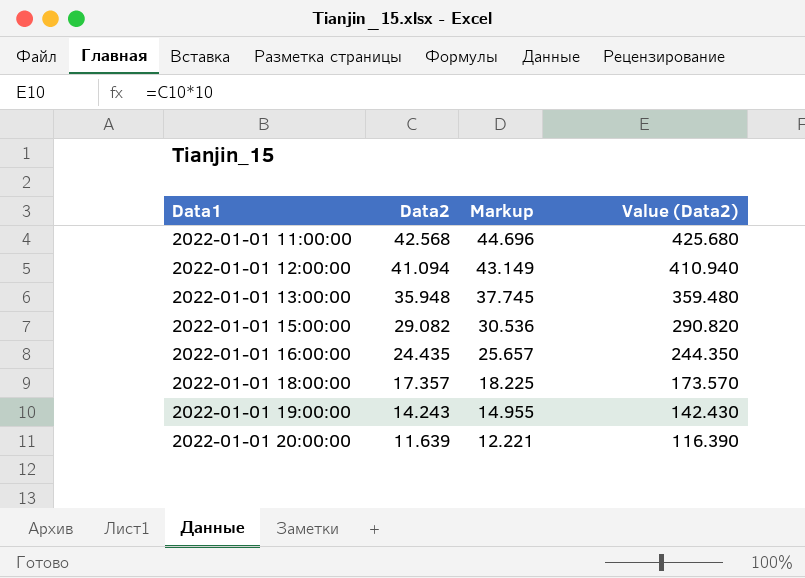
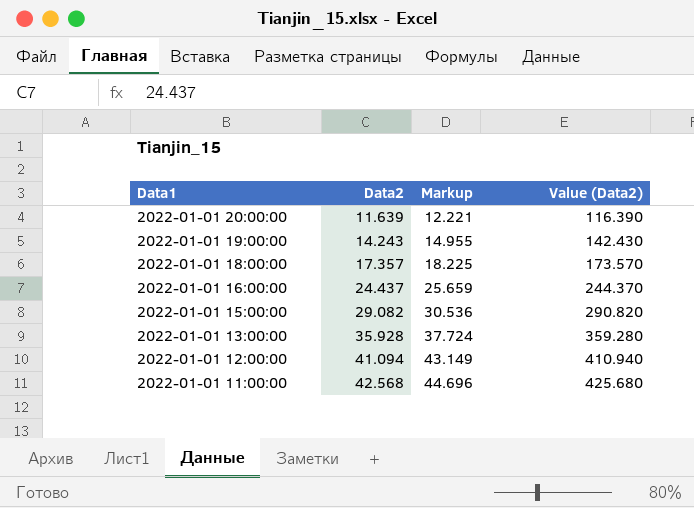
row order: Data1 ascending -> Data1 descending
2022-01-01 16:00:00 | Data2: 24.435 -> 24.437
2022-01-01 16:00:00 | Markup: 25.657 -> 25.659
2022-01-01 16:00:00 | Value (Data2): 244.350 -> 244.370
2022-01-01 13:00:00 | Data2: 35.948 -> 35.928
2022-01-01 13:00:00 | Markup: 37.745 -> 37.724
2022-01-01 13:00:00 | Value (Data2): 359.480 -> 359.280

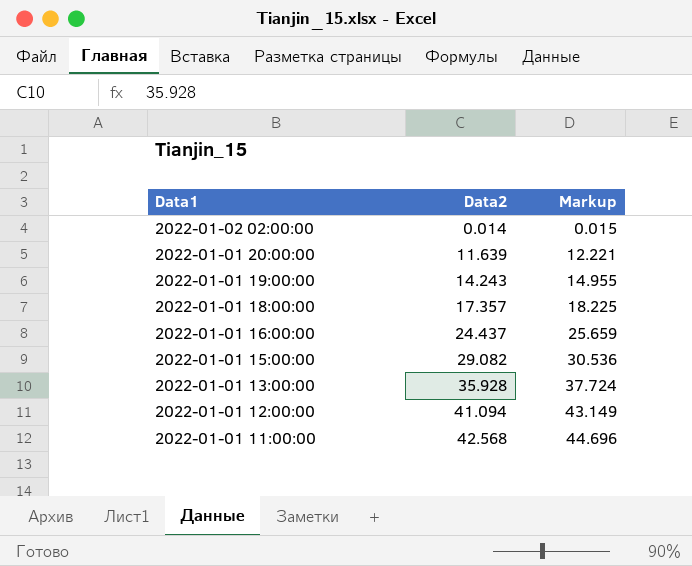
column Value (Data2) | formula: [Data2] * 10 -> none
row 2022-01-02 02:00:00: none -> 0.014 | 0.015

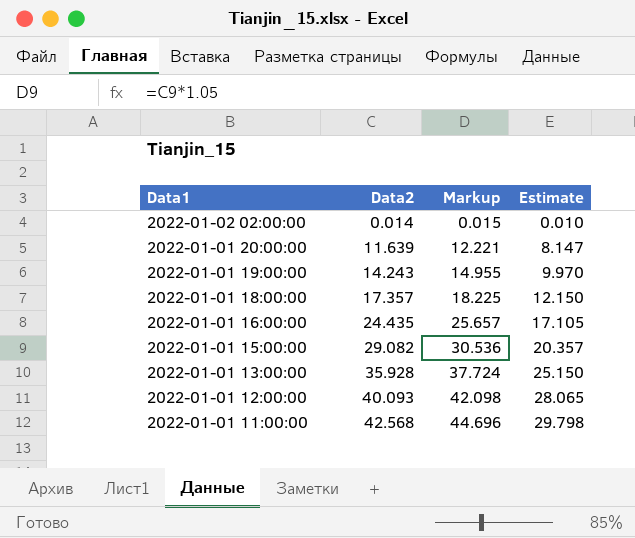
column Estimate | formula: none -> [Data2] * 0.7
2022-01-01 16:00:00 | Data2: 24.437 -> 24.435
2022-01-01 16:00:00 | Markup: 25.659 -> 25.657
2022-01-01 12:00:00 | Data2: 41.094 -> 40.093
2022-01-01 12:00:00 | Markup: 43.149 -> 42.098

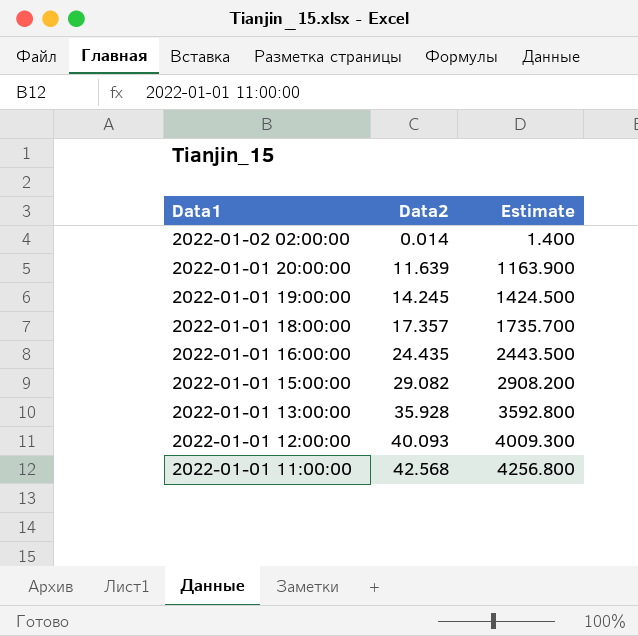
column Markup | formula: [Data2] * 1.05 -> none
column Estimate | formula: [Data2] * 0.7 -> [Data2] * 100
2022-01-01 19:00:00 | Data2: 14.243 -> 14.245

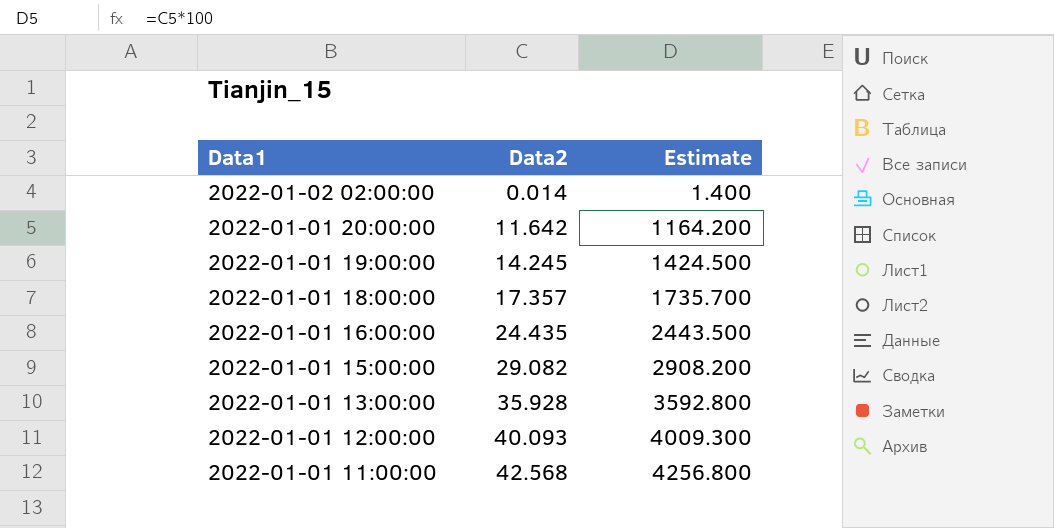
2022-01-01 20:00:00 | Data2: 11.639 -> 11.642
2022-01-01 20:00:00 | Estimate: 1163.900 -> 1164.200

